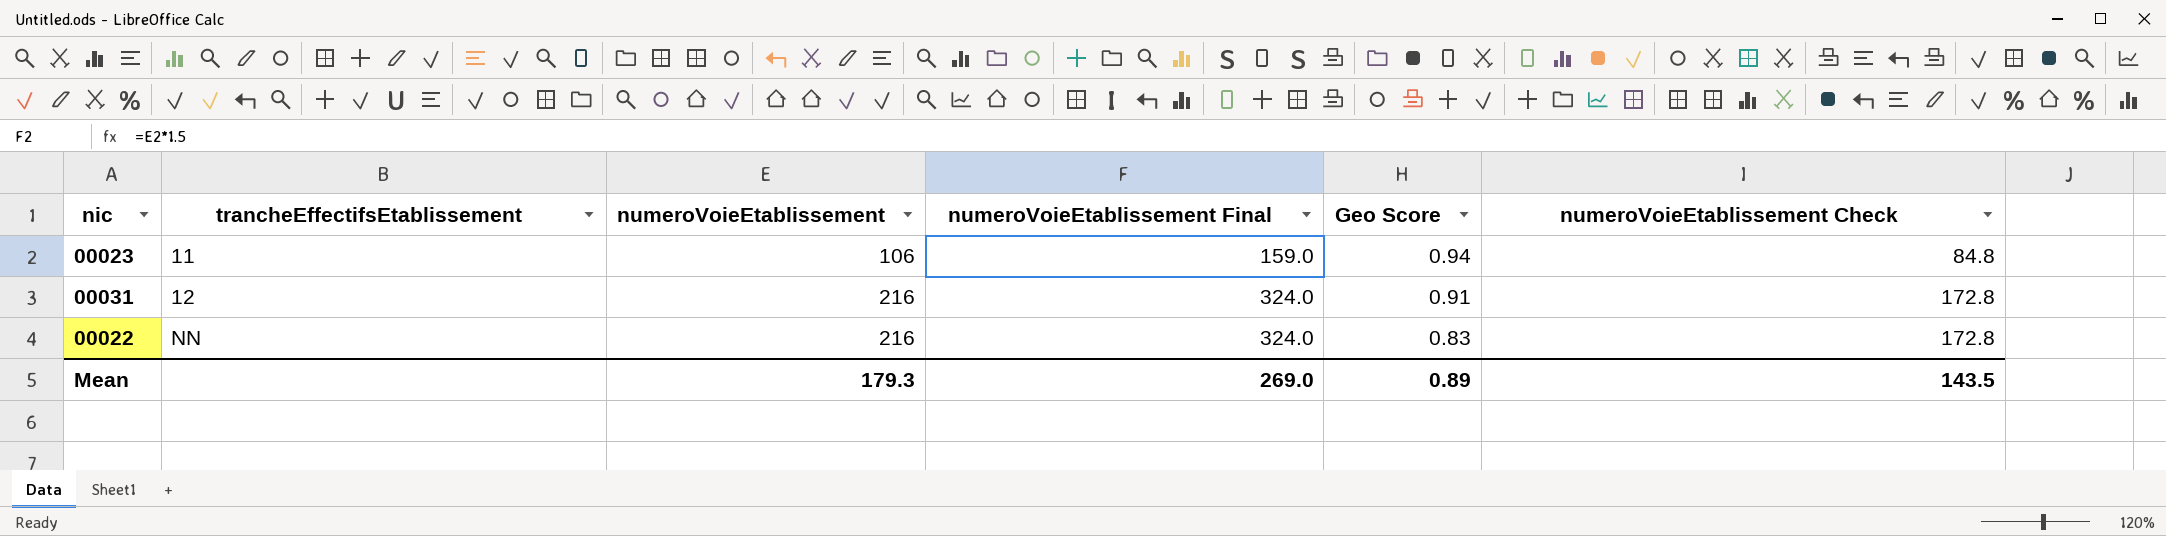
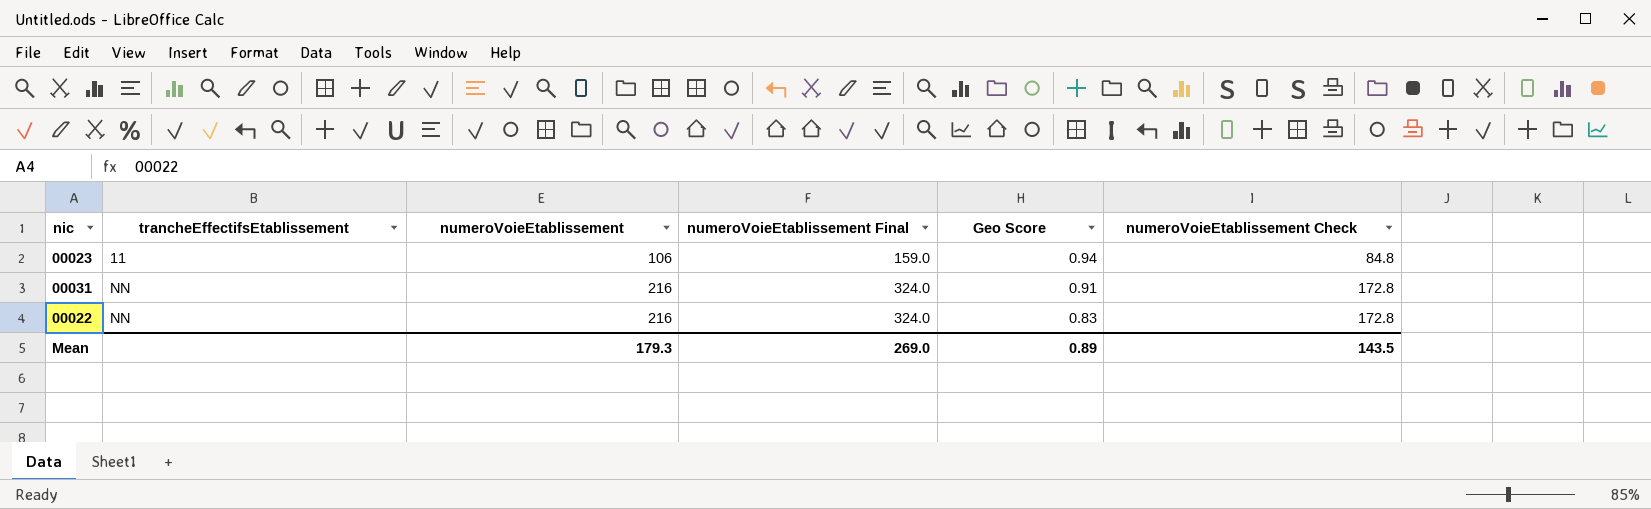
00031 | trancheEffectifsEtablissement: 12 -> NN

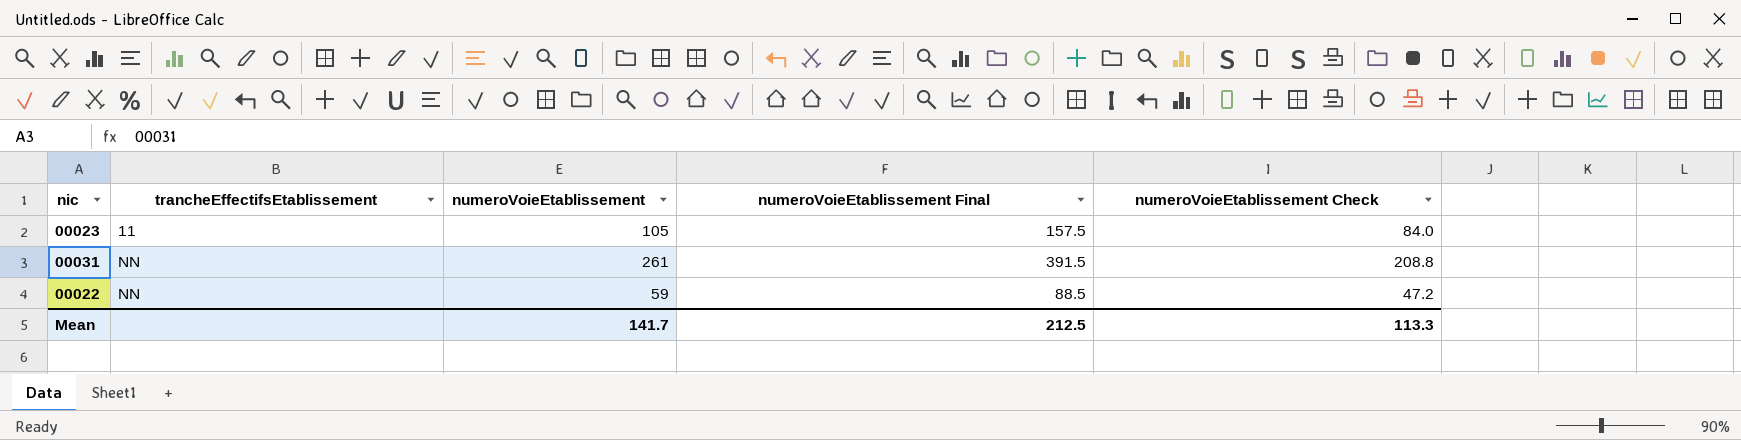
column Geo Score | position: 5 -> none
00023 | numeroVoieEtablissement: 106 -> 105
00023 | numeroVoieEtablissement Final: 159.0 -> 157.5
00023 | numeroVoieEtablissement Check: 84.8 -> 84.0
00031 | numeroVoieEtablissement: 216 -> 261
00031 | numeroVoieEtablissement Final: 324.0 -> 391.5
00031 | numeroVoieEtablissement Check: 172.8 -> 208.8
00022 | numeroVoieEtablissement: 216 -> 59
00022 | numeroVoieEtablissement Final: 324.0 -> 88.5
00022 | numeroVoieEtablissement Check: 172.8 -> 47.2
Mean | numeroVoieEtablissement: 179.3 -> 141.7
Mean | numeroVoieEtablissement Final: 269.0 -> 212.5
Mean | numeroVoieEtablissement Check: 143.5 -> 113.3

